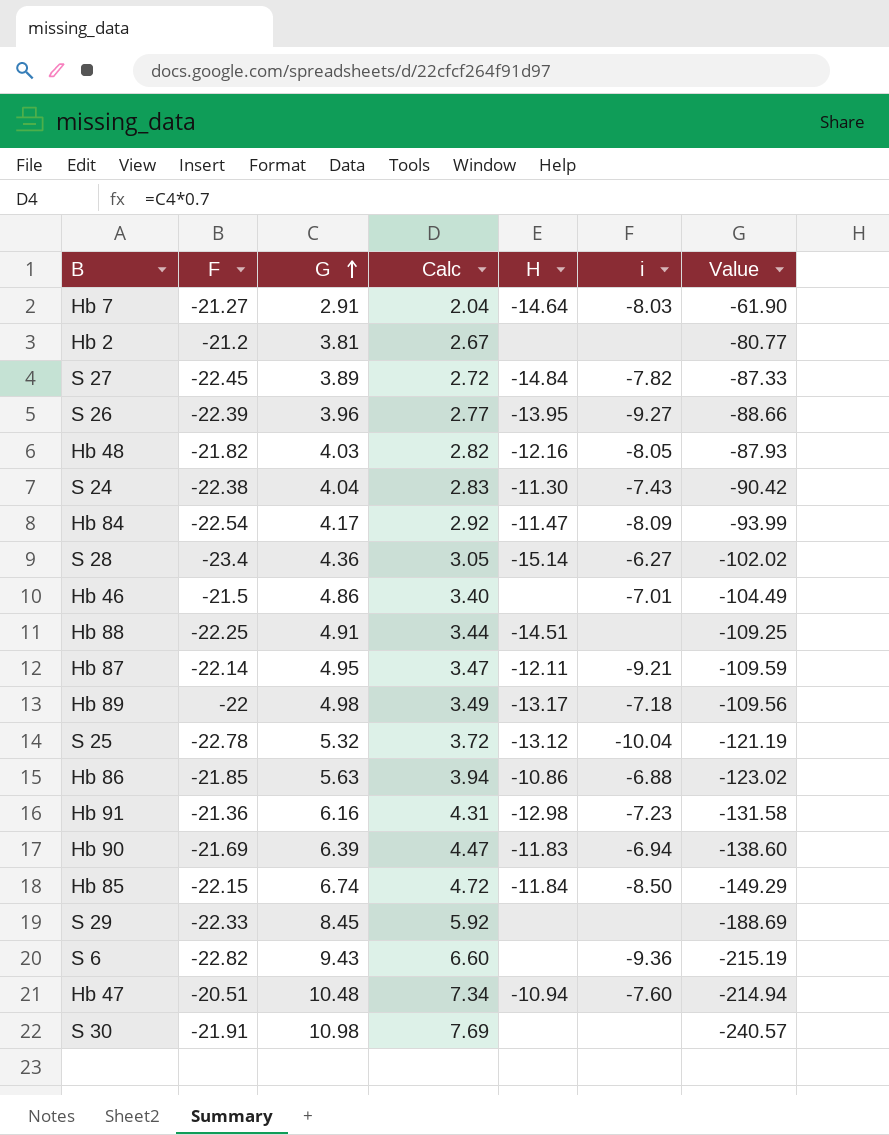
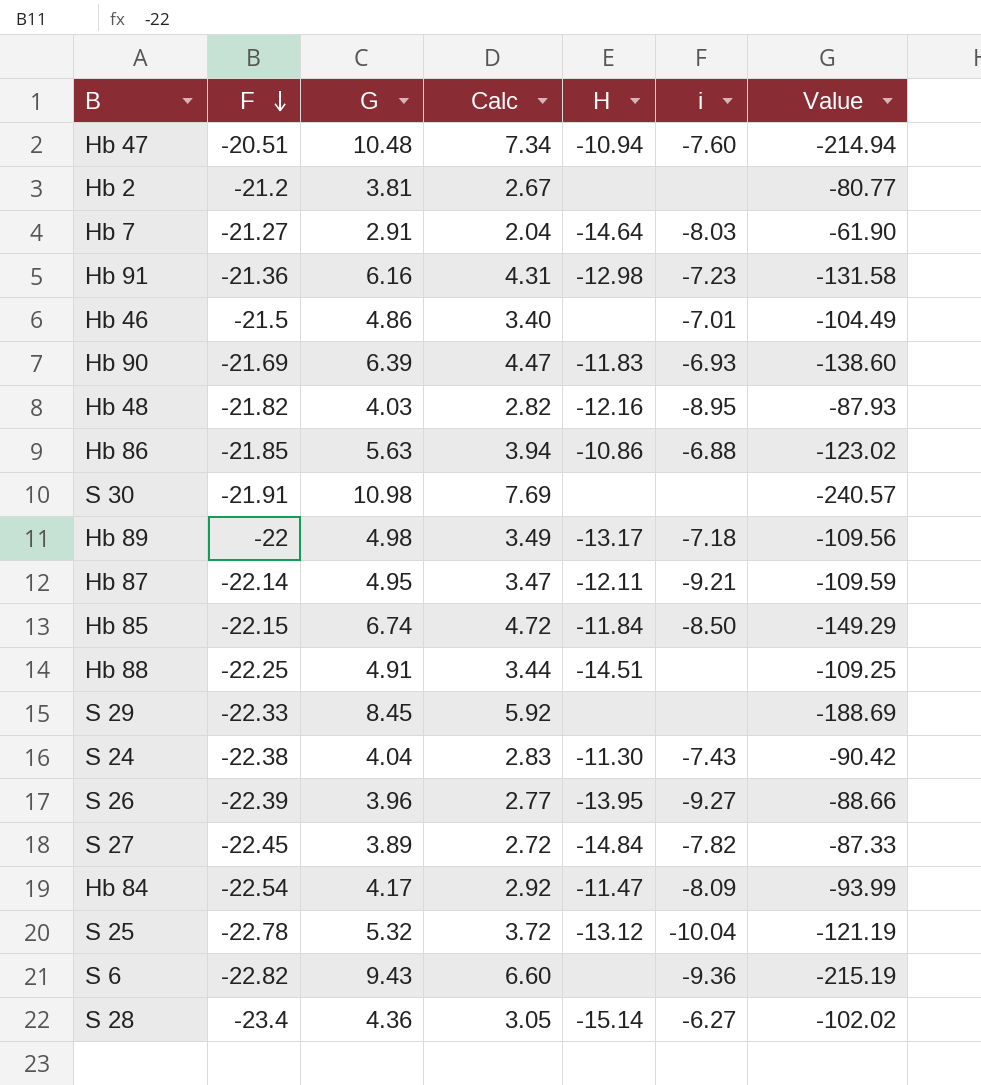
row order: G ascending -> F descending
Hb 90 | i: -6.94 -> -6.93
Hb 48 | i: -8.05 -> -8.95

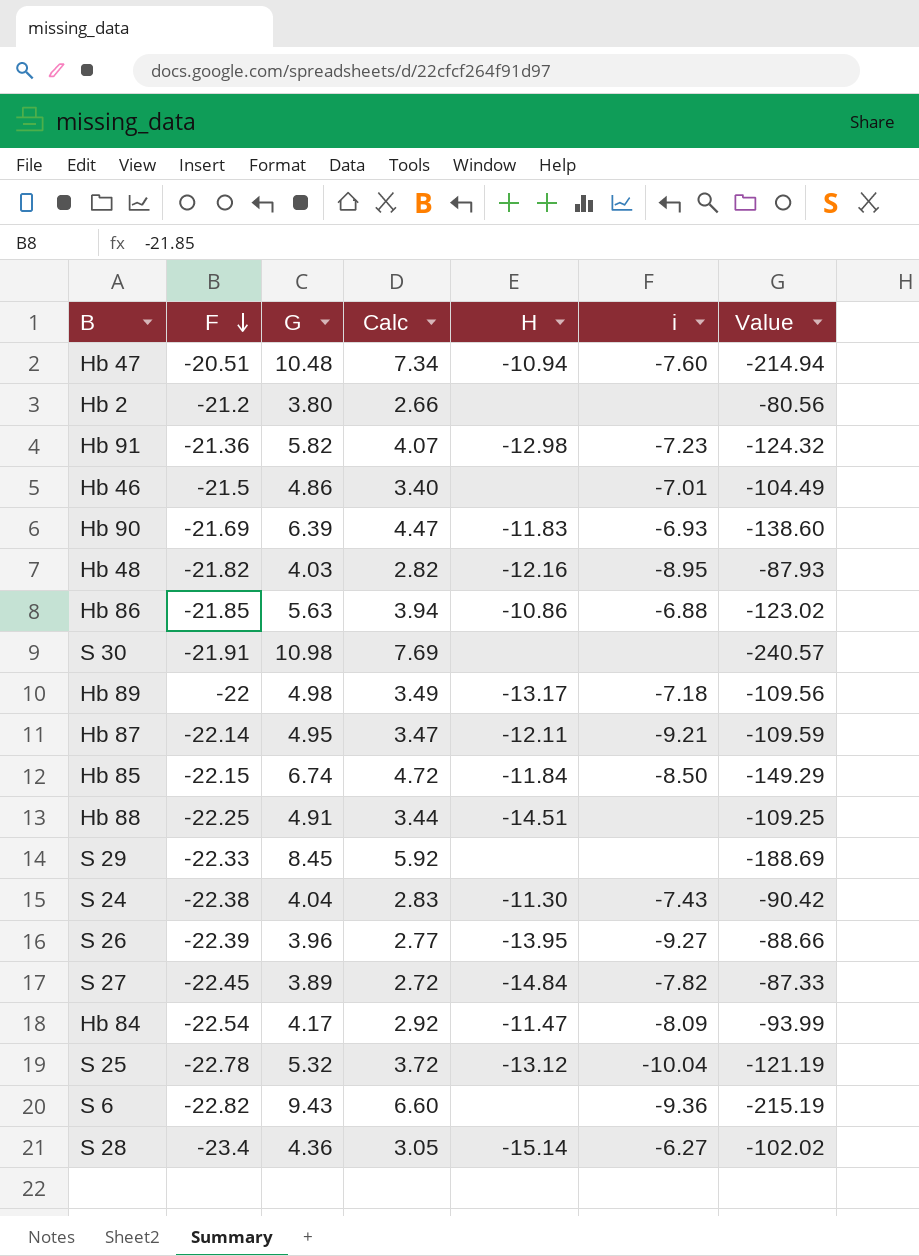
row Hb 7: -21.27 | 2.91 | 2.04 | -14.64 | -8.03 | -61.90 -> none
Hb 2 | G: 3.81 -> 3.80
Hb 2 | Calc: 2.67 -> 2.66
Hb 2 | Value: -80.77 -> -80.56
Hb 91 | G: 6.16 -> 5.82
Hb 91 | Calc: 4.31 -> 4.07
Hb 91 | Value: -131.58 -> -124.32

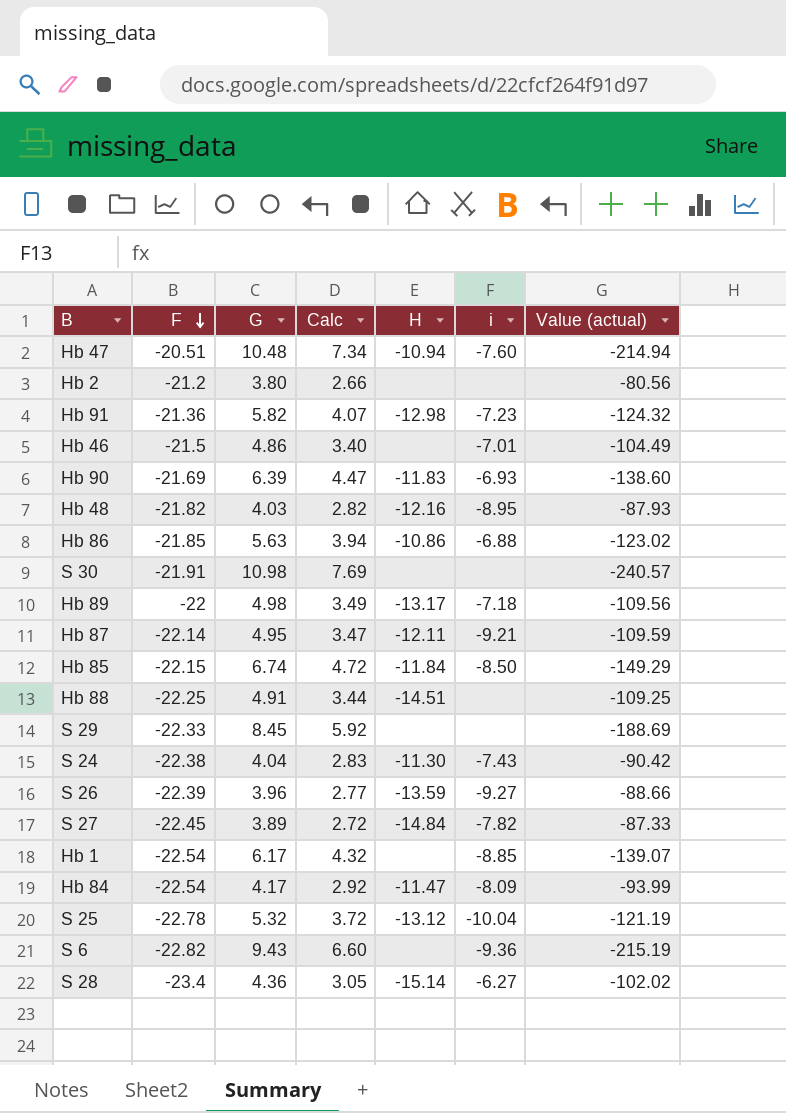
column name: Value -> Value (actual)
S 26 | H: -13.95 -> -13.59
row Hb 1: none -> -22.54 | 6.17 | 4.32 | none | -8.85 | -139.07

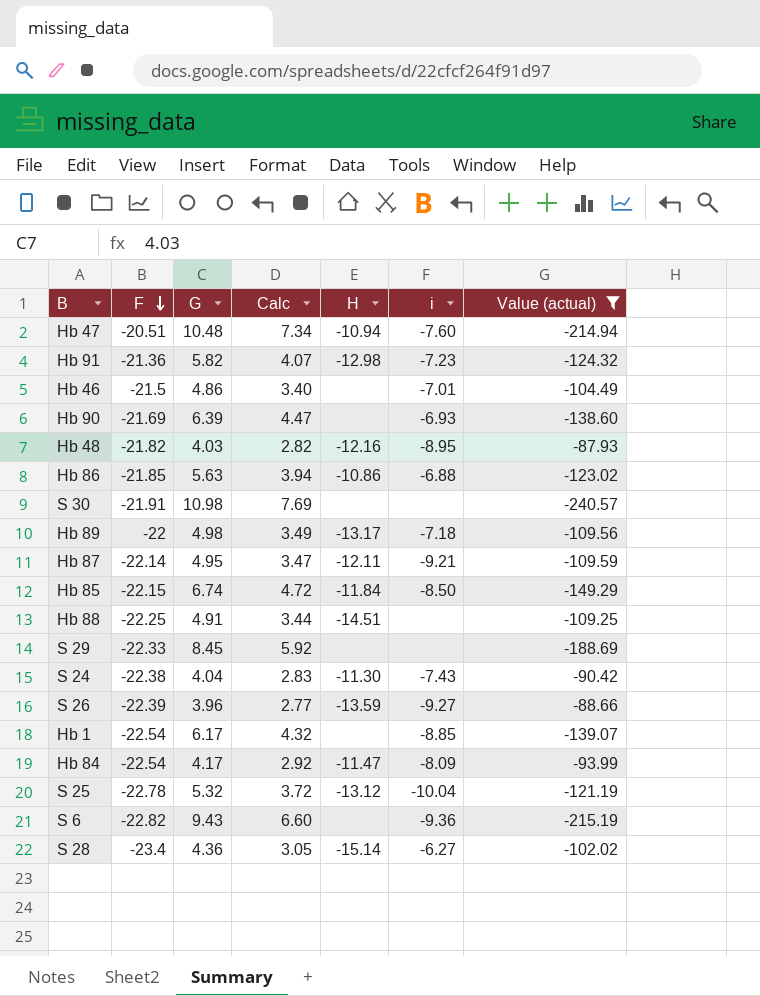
filter: none -> Value (actual) <= -87.93
Hb 90 | H: -11.83 -> none

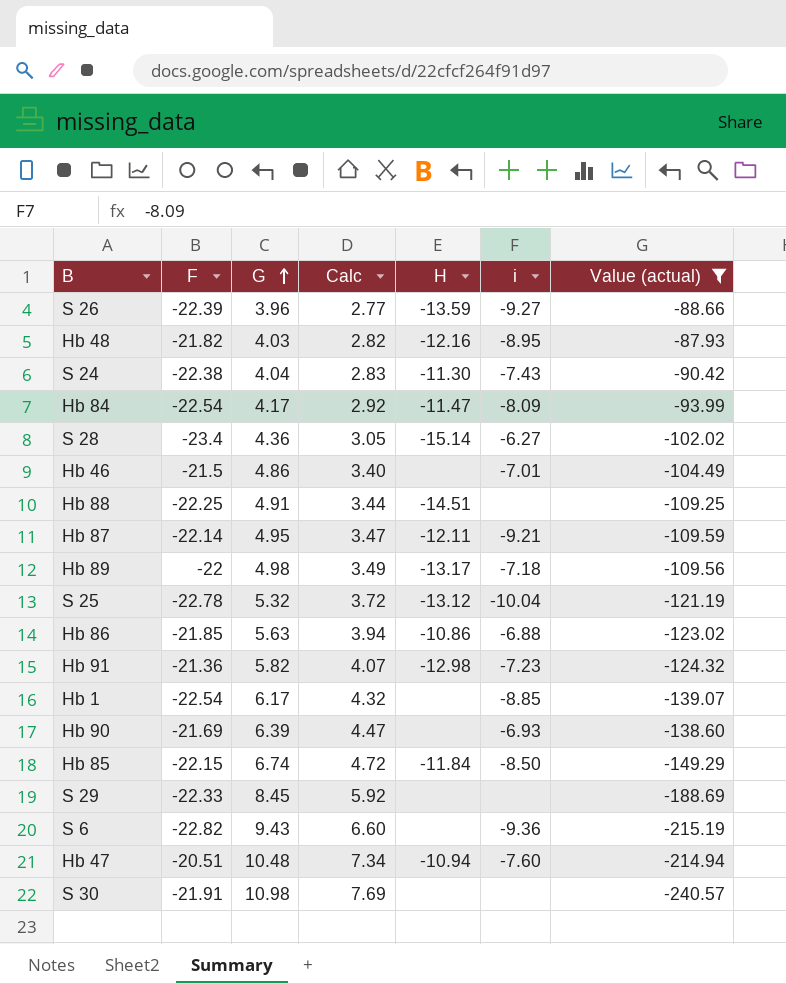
row order: F descending -> G ascending

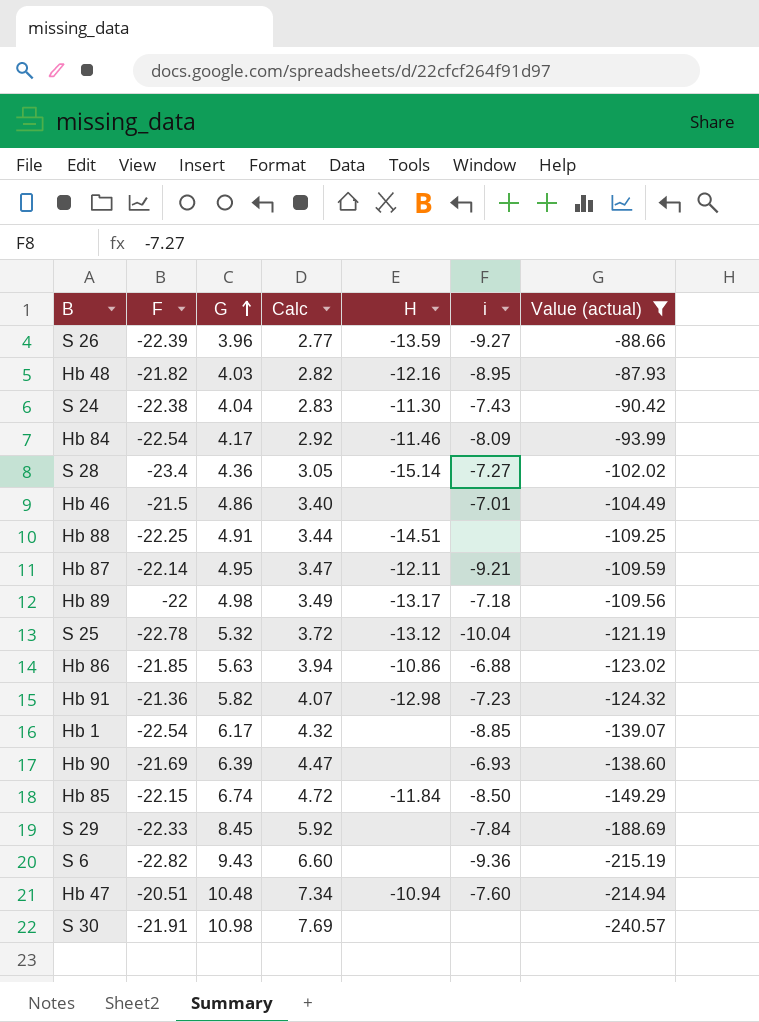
Hb 84 | H: -11.47 -> -11.46
S 28 | i: -6.27 -> -7.27
S 29 | i: none -> -7.84

